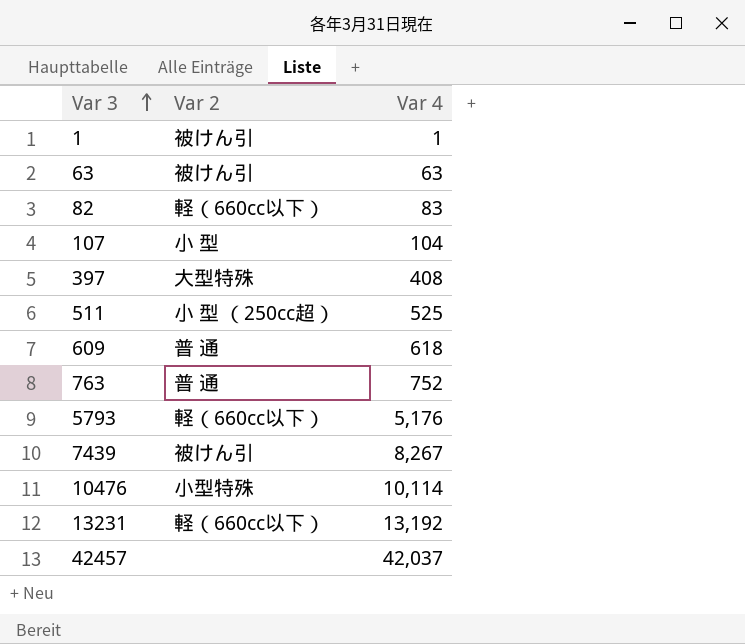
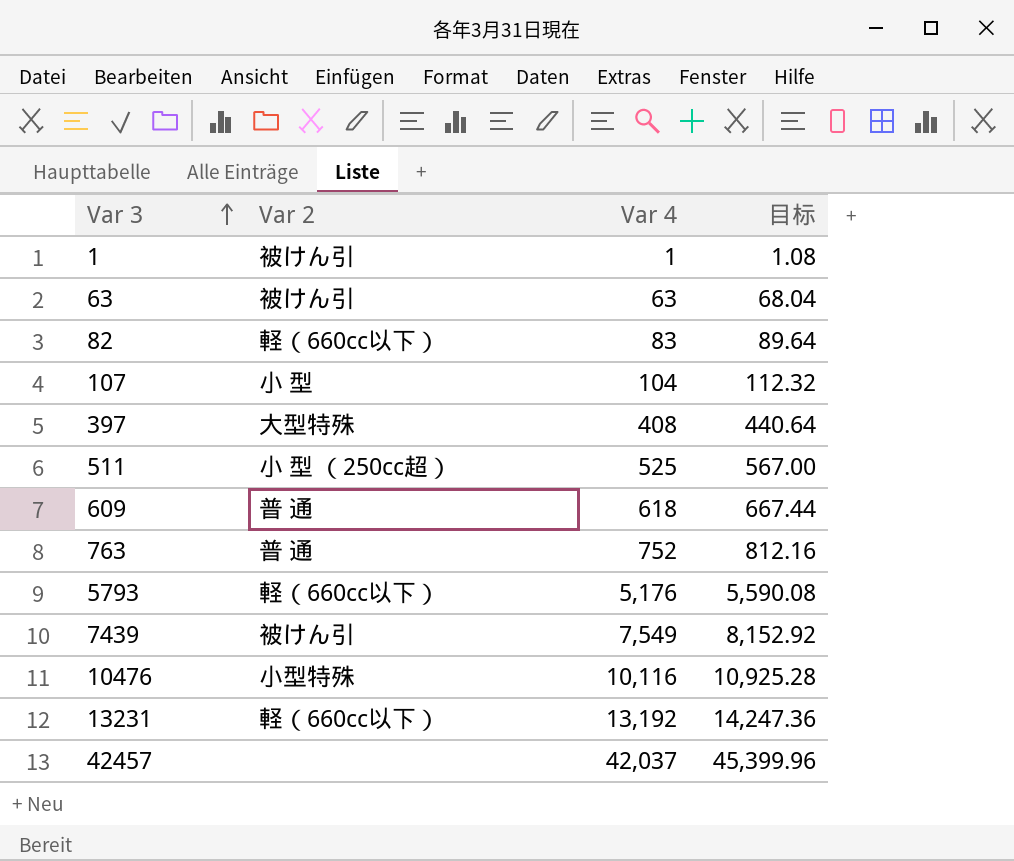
column 目标 | formula: none -> [Var 4] * 1.08
7439 | Var 4: 8,267 -> 7,549
10476 | Var 4: 10,114 -> 10,116

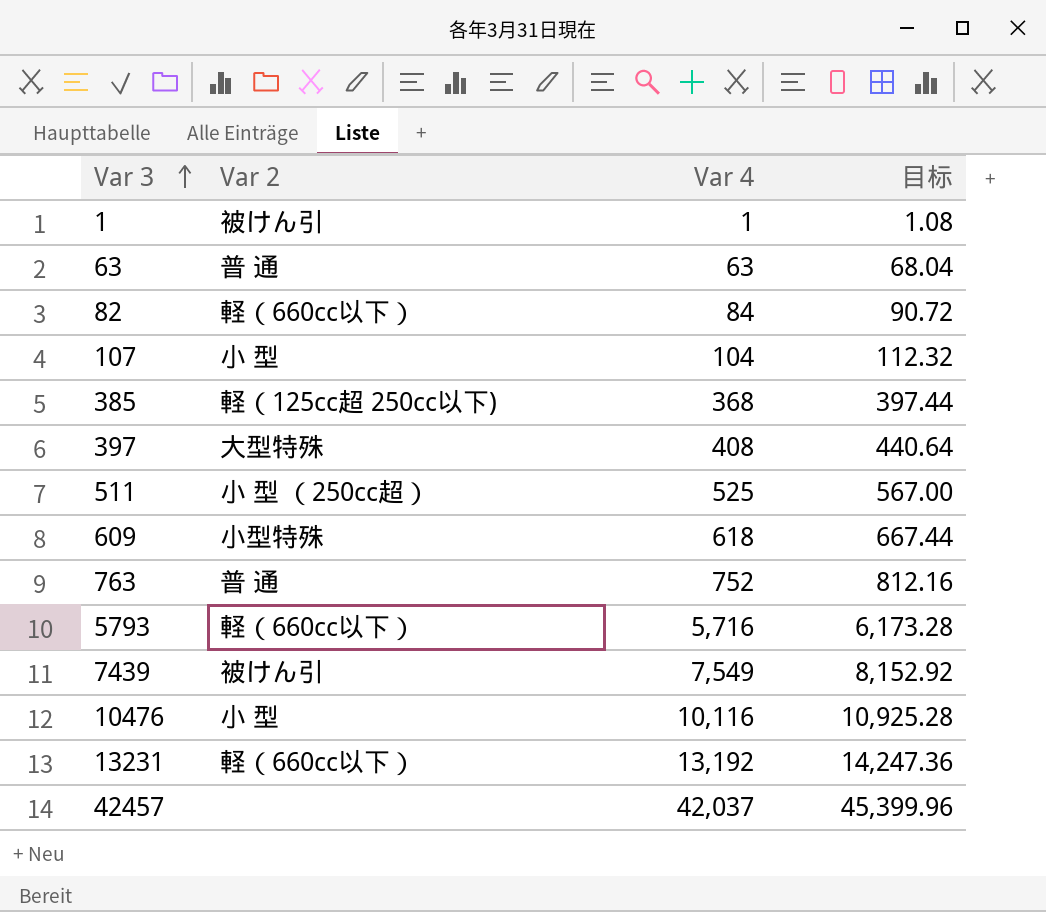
63 | Var 2: 被けん引 -> 普 通
82 | Var 4: 83 -> 84
82 | 目标: 89.64 -> 90.72
row 385: none -> 軽（125cc超 250cc以下) | 368 | 397.44
609 | Var 2: 普 通 -> 小型特殊
5793 | Var 4: 5,176 -> 5,716
5793 | 目标: 5,590.08 -> 6,173.28
10476 | Var 2: 小型特殊 -> 小 型

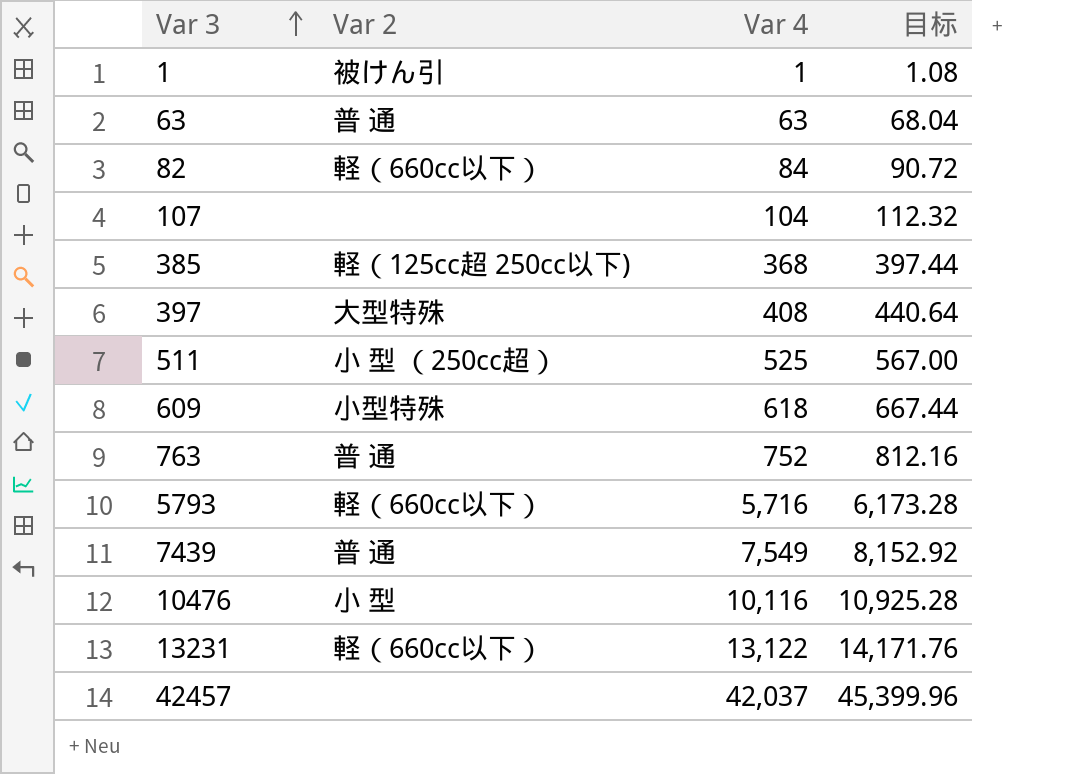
107 | Var 2: 小 型 -> none
7439 | Var 2: 被けん引 -> 普 通
13231 | Var 4: 13,192 -> 13,122
13231 | 目标: 14,247.36 -> 14,171.76

